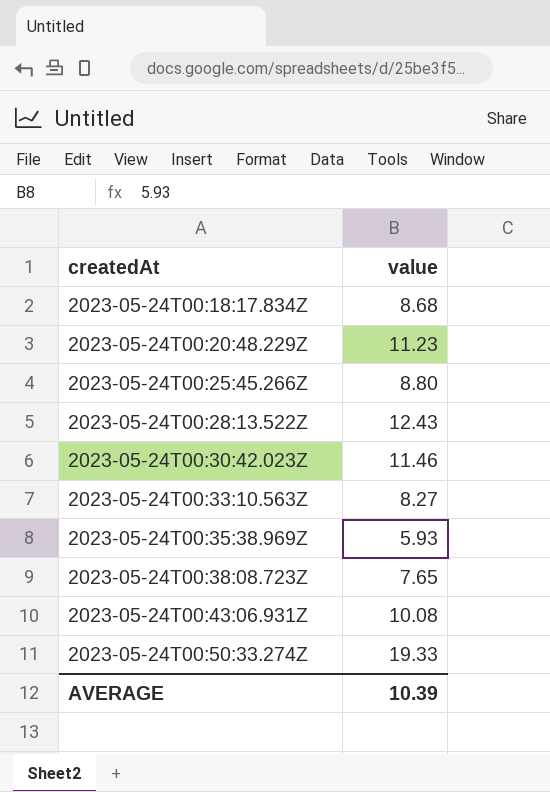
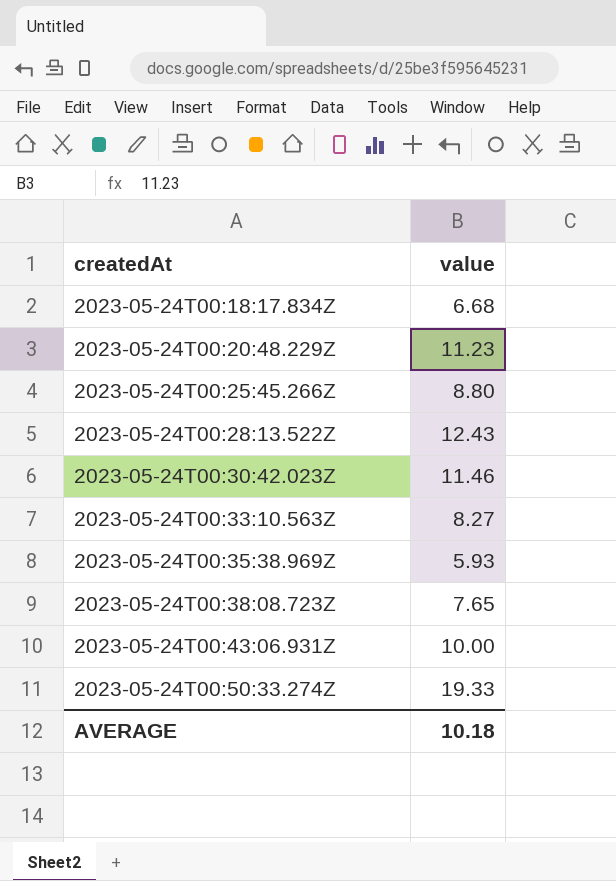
2023-05-24T00:18:17.834Z | value: 8.68 -> 6.68
2023-05-24T00:43:06.931Z | value: 10.08 -> 10.00
AVERAGE | value: 10.39 -> 10.18

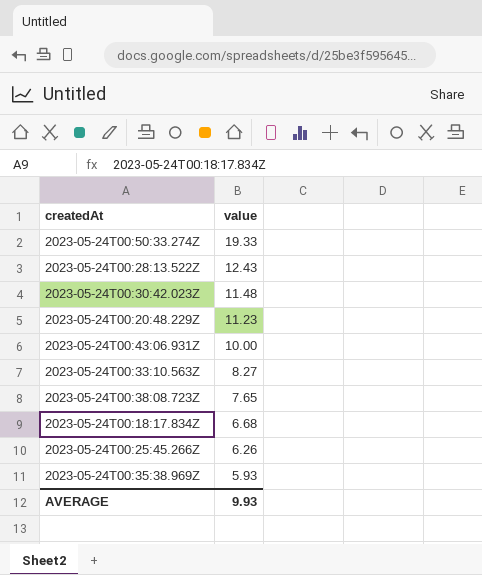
row order: createdAt ascending -> value descending
2023-05-24T00:30:42.023Z | value: 11.46 -> 11.48
2023-05-24T00:25:45.266Z | value: 8.80 -> 6.26
AVERAGE | value: 10.18 -> 9.93

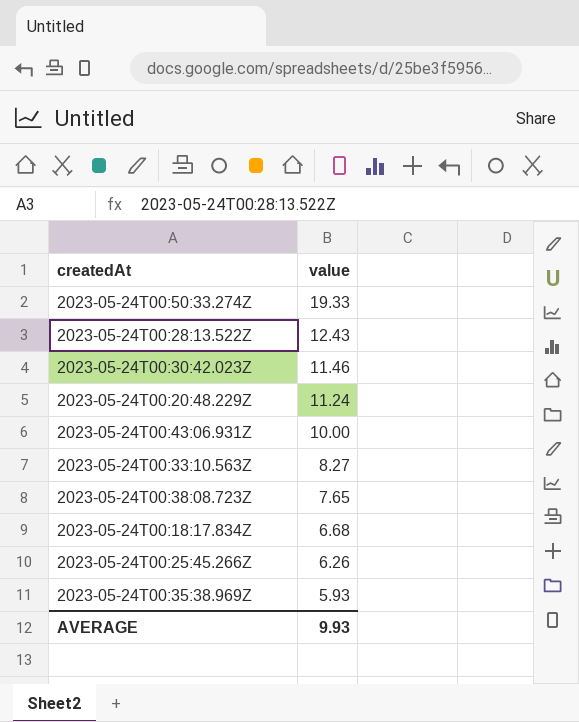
2023-05-24T00:30:42.023Z | value: 11.48 -> 11.46
2023-05-24T00:20:48.229Z | value: 11.23 -> 11.24

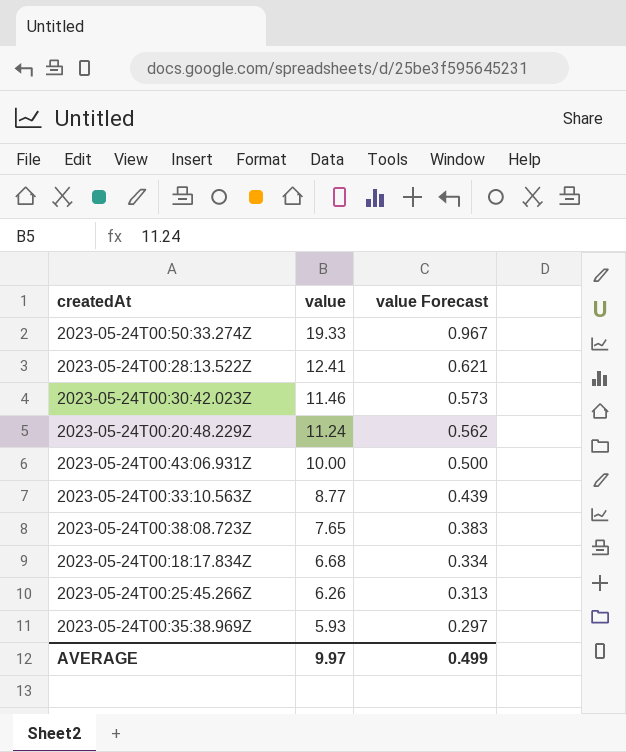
column value Forecast | formula: none -> [value] * 0.05
2023-05-24T00:28:13.522Z | value: 12.43 -> 12.41
2023-05-24T00:33:10.563Z | value: 8.27 -> 8.77
AVERAGE | value: 9.93 -> 9.97

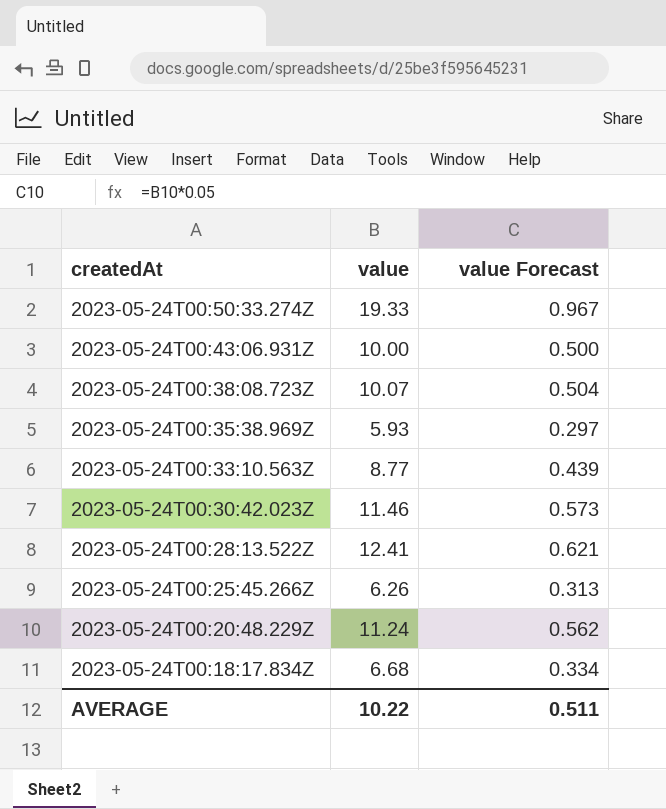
row order: value descending -> createdAt descending
2023-05-24T00:38:08.723Z | value: 7.65 -> 10.07
2023-05-24T00:38:08.723Z | value Forecast: 0.383 -> 0.504
AVERAGE | value: 9.97 -> 10.22
AVERAGE | value Forecast: 0.499 -> 0.511

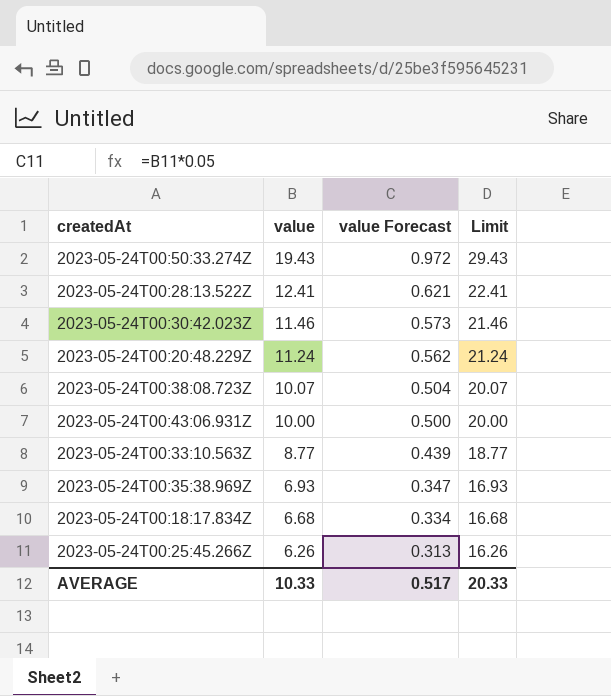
row order: createdAt descending -> value descending
column Limit | formula: none -> [value] + 10
2023-05-24T00:50:33.274Z | value: 19.33 -> 19.43
2023-05-24T00:50:33.274Z | value Forecast: 0.967 -> 0.972
2023-05-24T00:35:38.969Z | value: 5.93 -> 6.93
2023-05-24T00:35:38.969Z | value Forecast: 0.297 -> 0.347
AVERAGE | value: 10.22 -> 10.33
AVERAGE | value Forecast: 0.511 -> 0.517

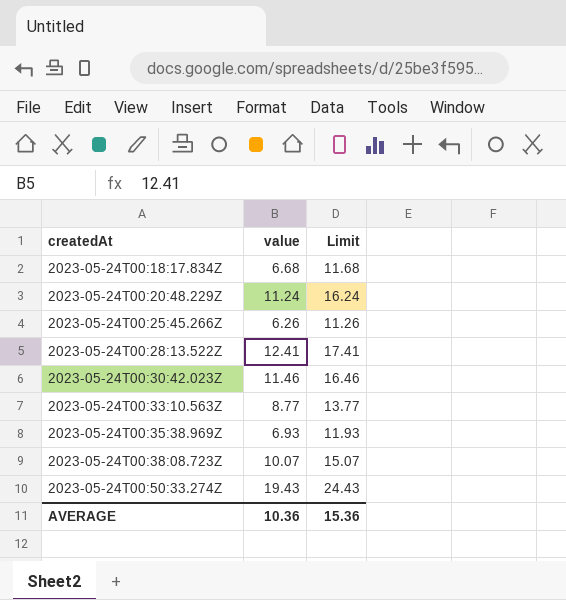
row order: value descending -> createdAt ascending
column value Forecast | formula: [value] * 0.05 -> none
column Limit | formula: [value] + 10 -> [value] + 5
row 2023-05-24T00:43:06.931Z: 10.00 | 0.500 | 20.00 -> none
AVERAGE | value: 10.33 -> 10.36
AVERAGE | Limit: 20.33 -> 15.36

